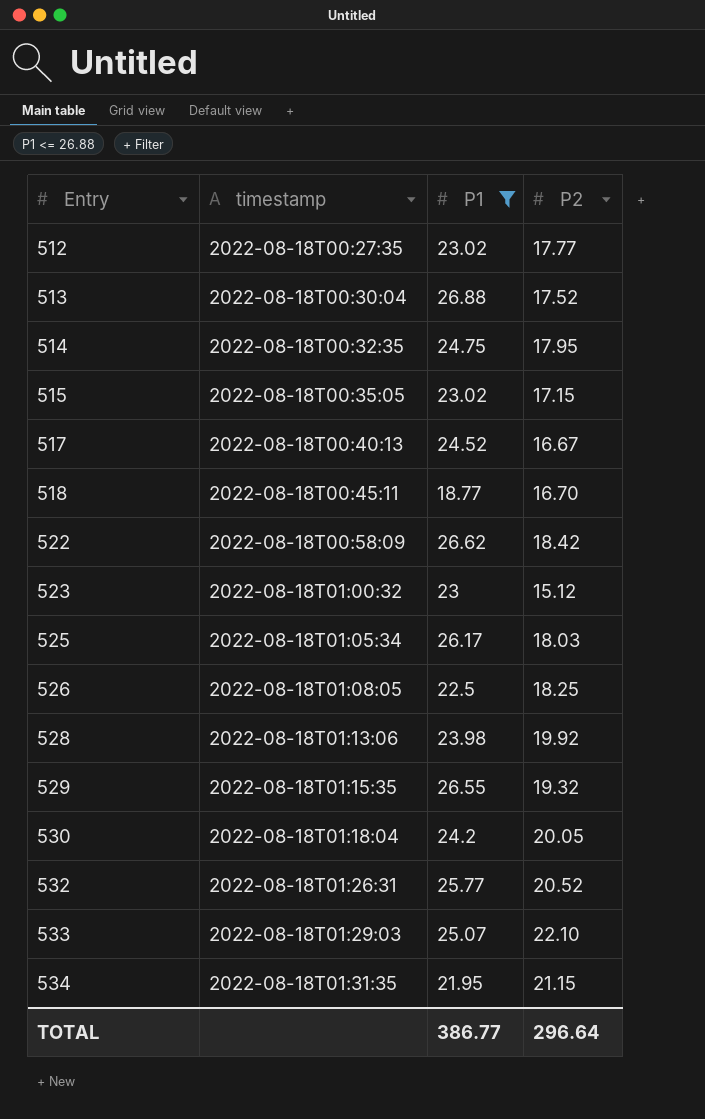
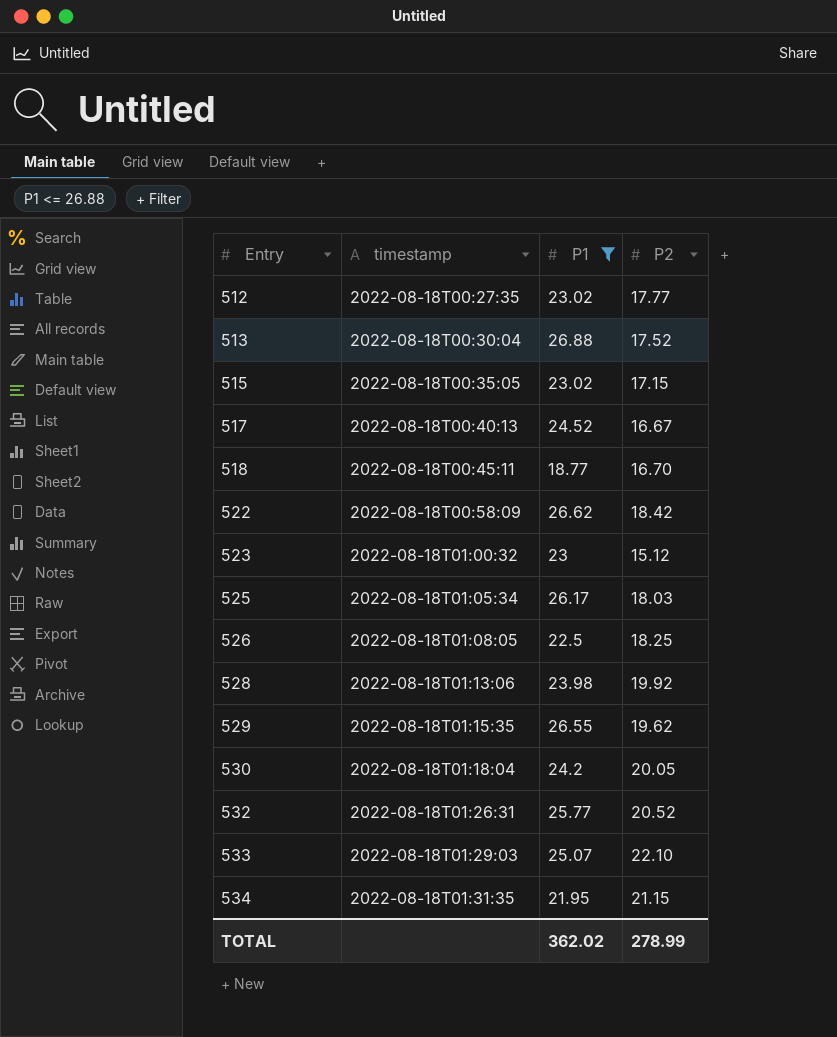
row 514: 2022-08-18T00:32:35 | 24.75 | 17.95 -> none
529 | P2: 19.32 -> 19.62
TOTAL | P1: 386.77 -> 362.02
TOTAL | P2: 296.64 -> 278.99

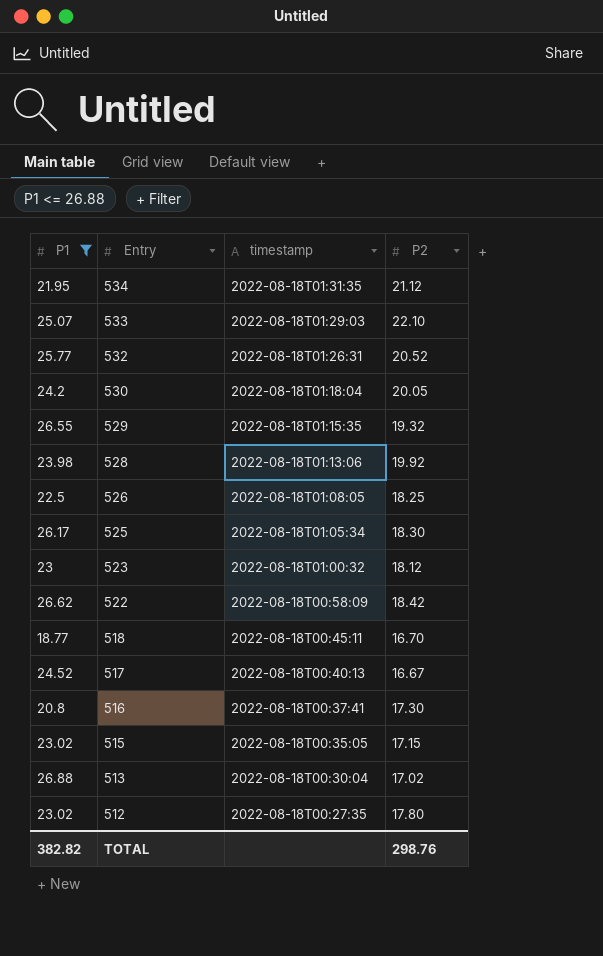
row order: Entry ascending -> Entry descending
column P1 | position: 3 -> 1
534 | P2: 21.15 -> 21.12
529 | P2: 19.62 -> 19.32
525 | P2: 18.03 -> 18.30
523 | P2: 15.12 -> 18.12
row 516: none -> 20.8 | 2022-08-18T00:37:41 | 17.30
513 | P2: 17.52 -> 17.02
512 | P2: 17.77 -> 17.80
TOTAL | P1: 362.02 -> 382.82
TOTAL | P2: 278.99 -> 298.76

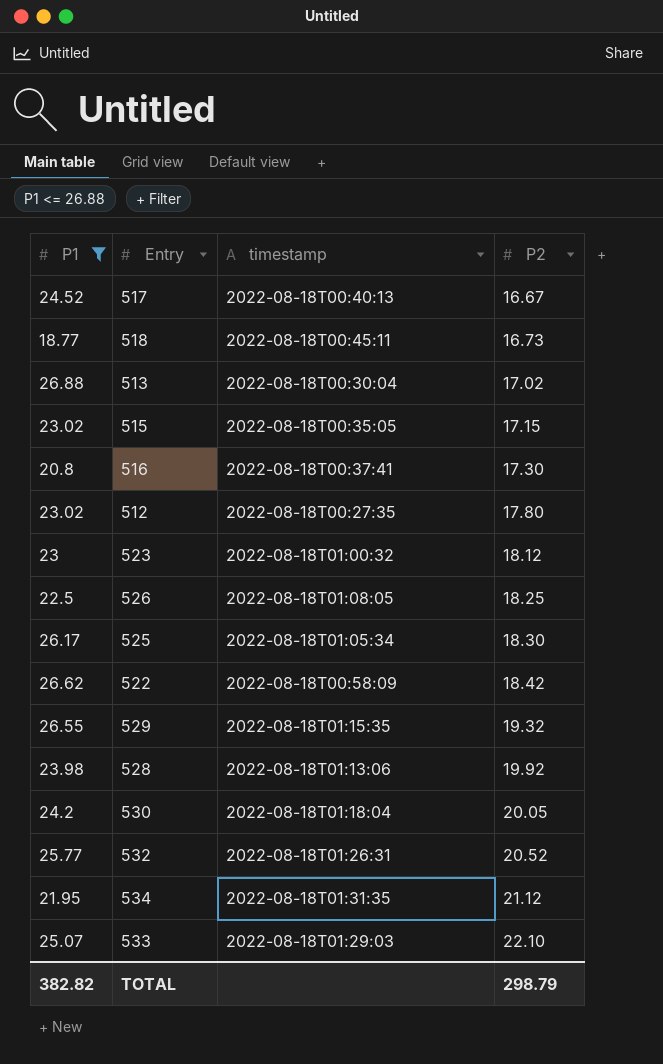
row order: Entry descending -> P2 ascending
518 | P2: 16.70 -> 16.73
TOTAL | P2: 298.76 -> 298.79

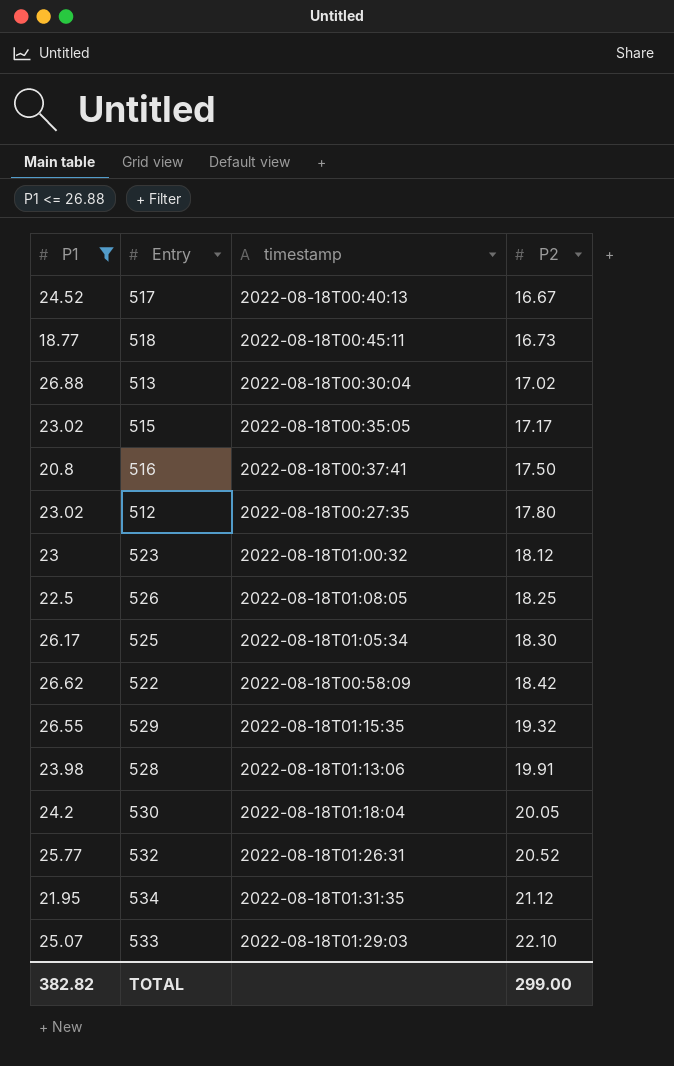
515 | P2: 17.15 -> 17.17
516 | P2: 17.30 -> 17.50
528 | P2: 19.92 -> 19.91
TOTAL | P2: 298.79 -> 299.00

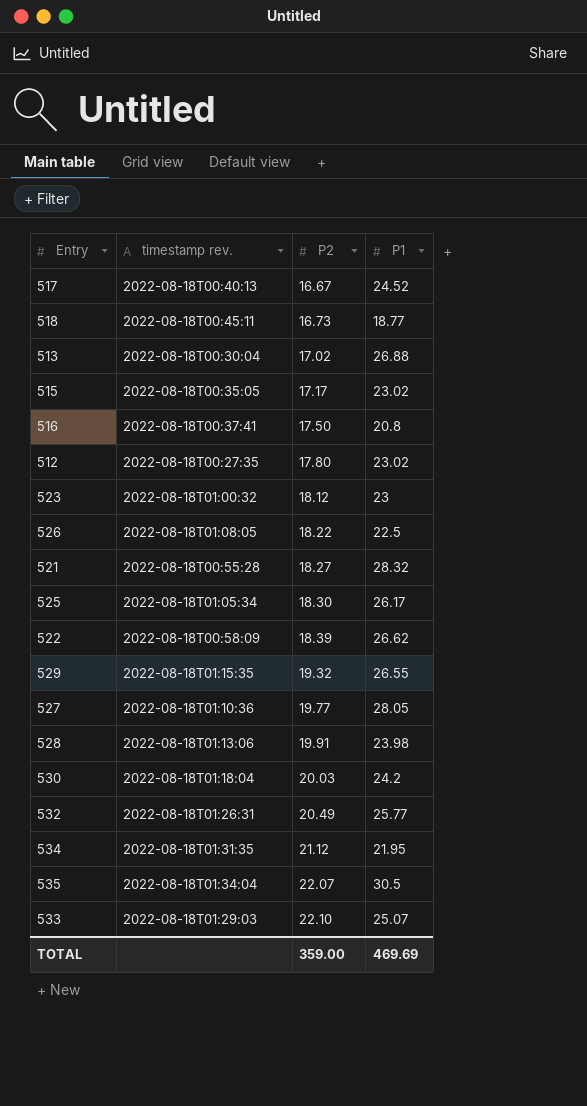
filter: P1 <= 26.88 -> none
column name: timestamp -> timestamp rev.
column P1 | position: 1 -> 4
526 | P2: 18.25 -> 18.22
522 | P2: 18.42 -> 18.39
530 | P2: 20.05 -> 20.03
532 | P2: 20.52 -> 20.49
TOTAL | P2: 299.00 -> 359.00
TOTAL | P1: 382.82 -> 469.69

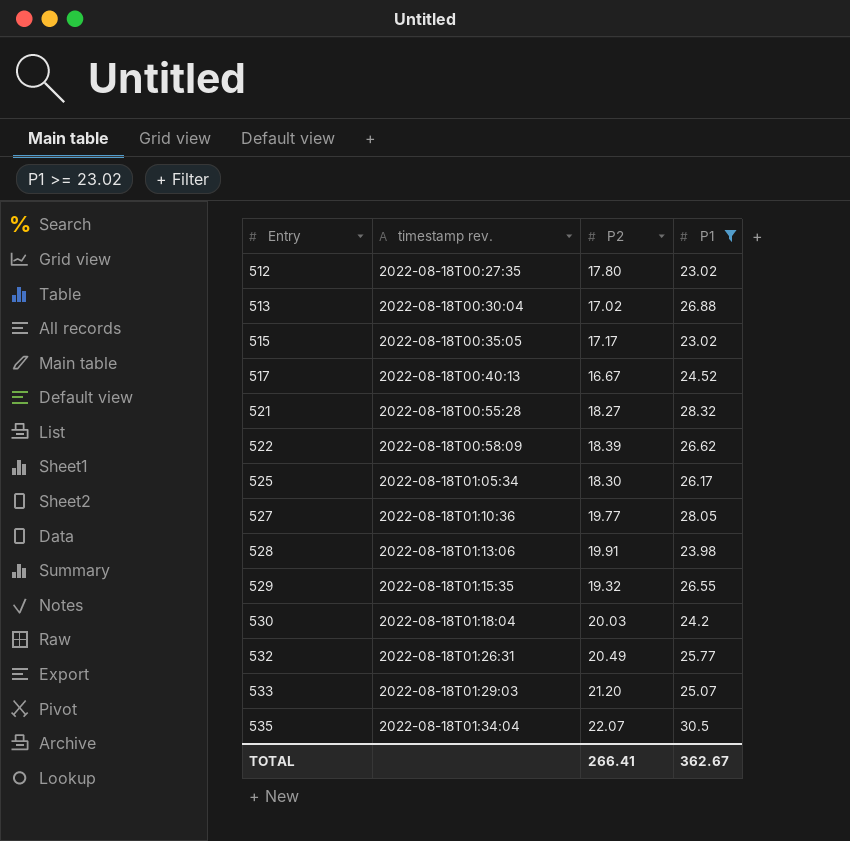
filter: none -> P1 >= 23.02
row order: P2 ascending -> Entry ascending
533 | P2: 22.10 -> 21.20
TOTAL | P2: 359.00 -> 266.41
TOTAL | P1: 469.69 -> 362.67

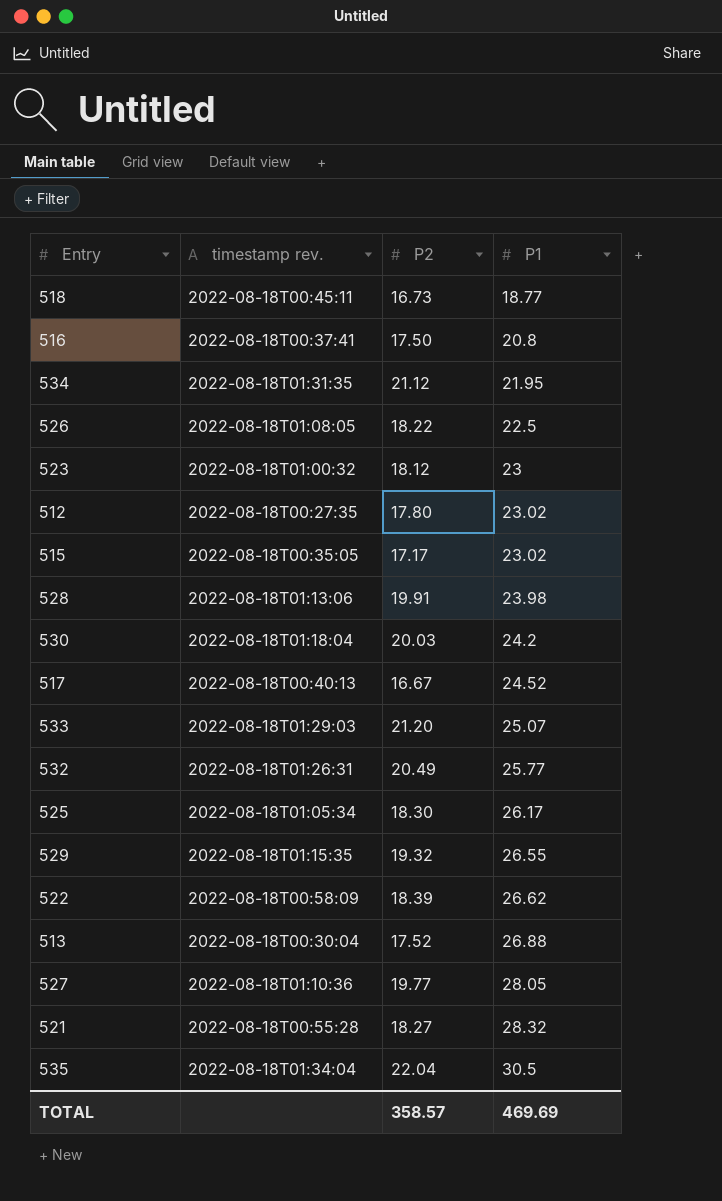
filter: P1 >= 23.02 -> none
row order: Entry ascending -> P1 ascending
513 | P2: 17.02 -> 17.52
535 | P2: 22.07 -> 22.04
TOTAL | P2: 266.41 -> 358.57
TOTAL | P1: 362.67 -> 469.69

